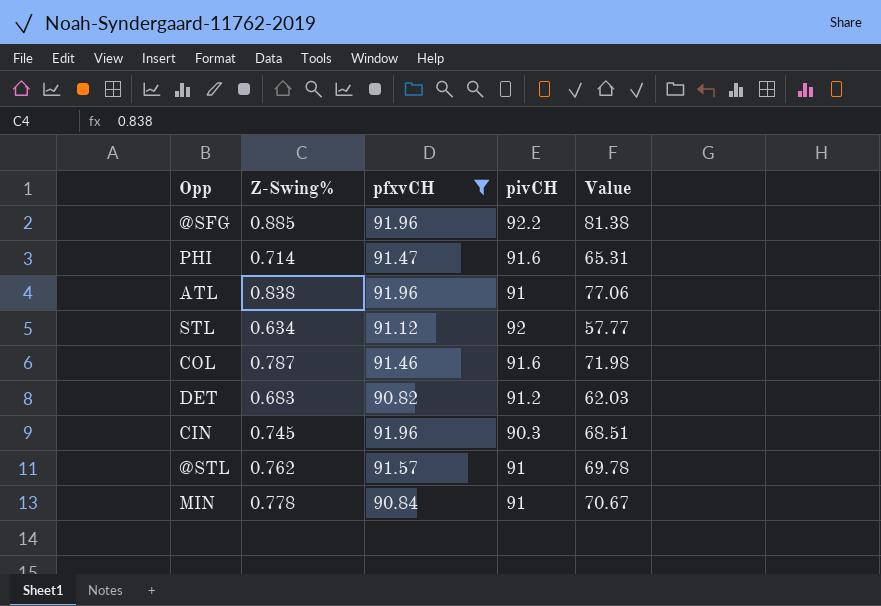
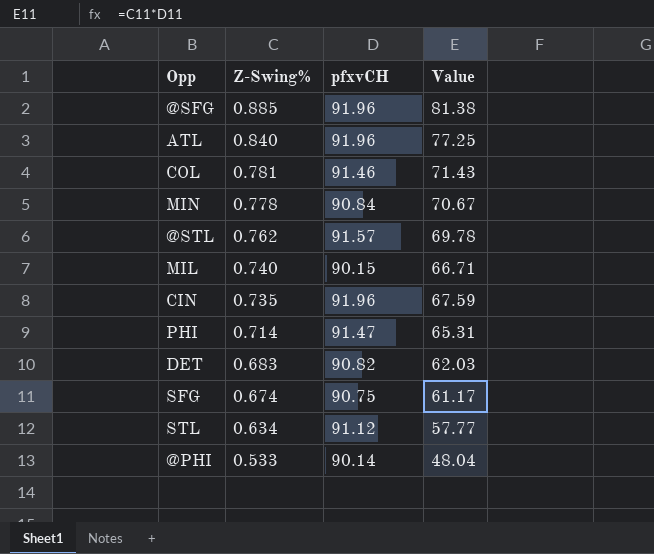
filter: pfxvCH >= 90.82 -> none
row order: none -> Z-Swing% descending
column pivCH | position: 4 -> none
ATL | Z-Swing%: 0.838 -> 0.840
ATL | Value: 77.06 -> 77.25
COL | Z-Swing%: 0.787 -> 0.781
COL | Value: 71.98 -> 71.43
CIN | Z-Swing%: 0.745 -> 0.735
CIN | Value: 68.51 -> 67.59

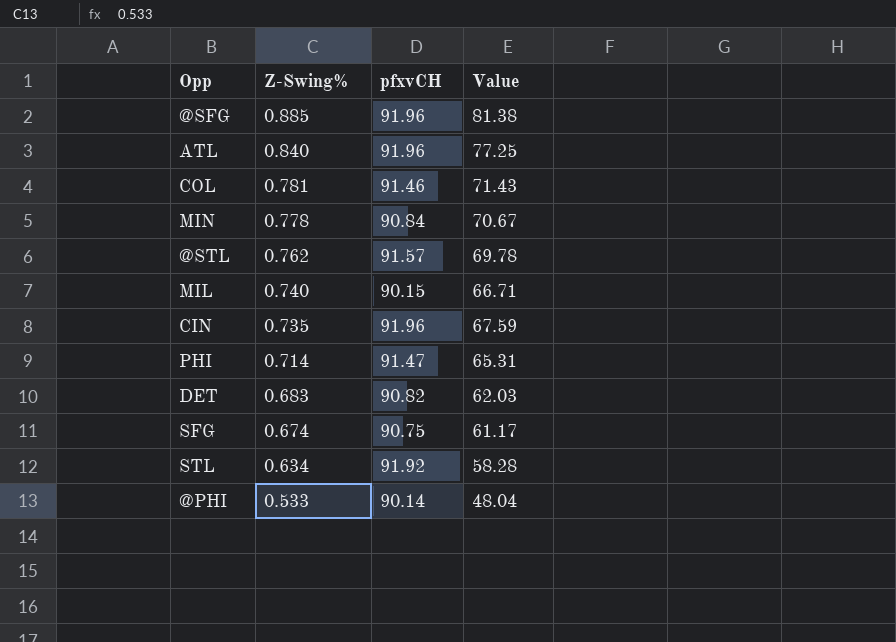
STL | pfxvCH: 91.12 -> 91.92
STL | Value: 57.77 -> 58.28

